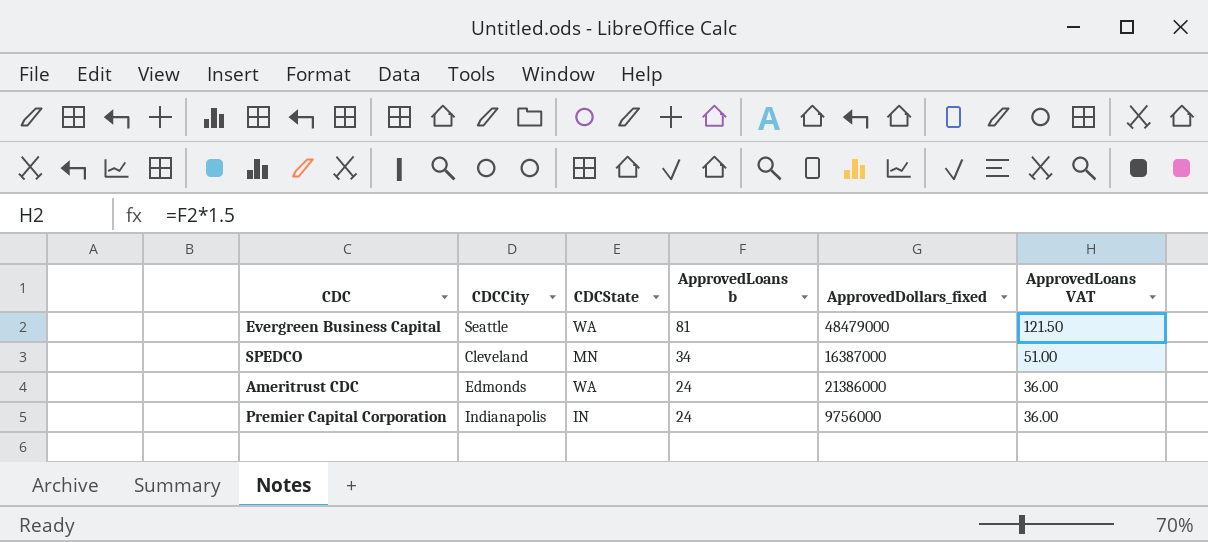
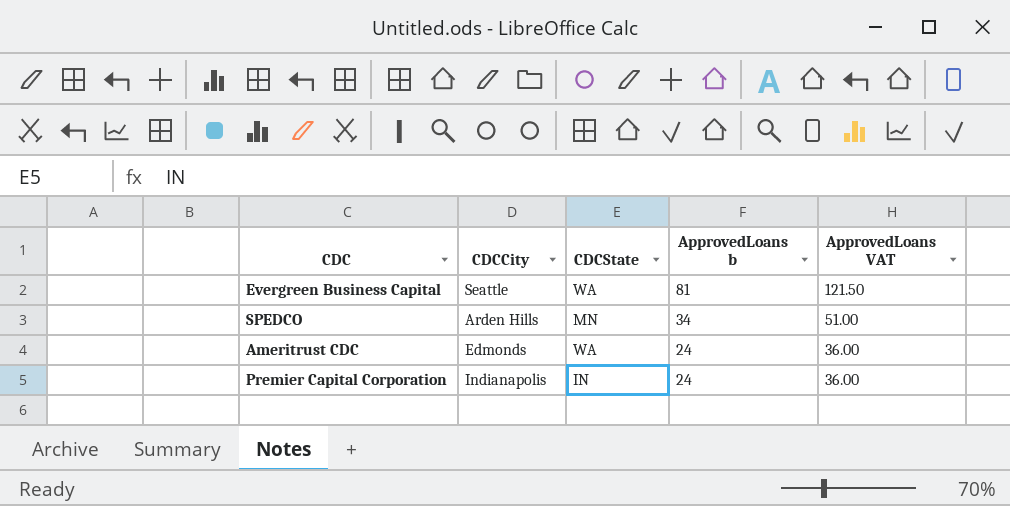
column ApprovedDollars_fixed | position: 5 -> none
SPEDCO | CDCCity: Cleveland -> Arden Hills

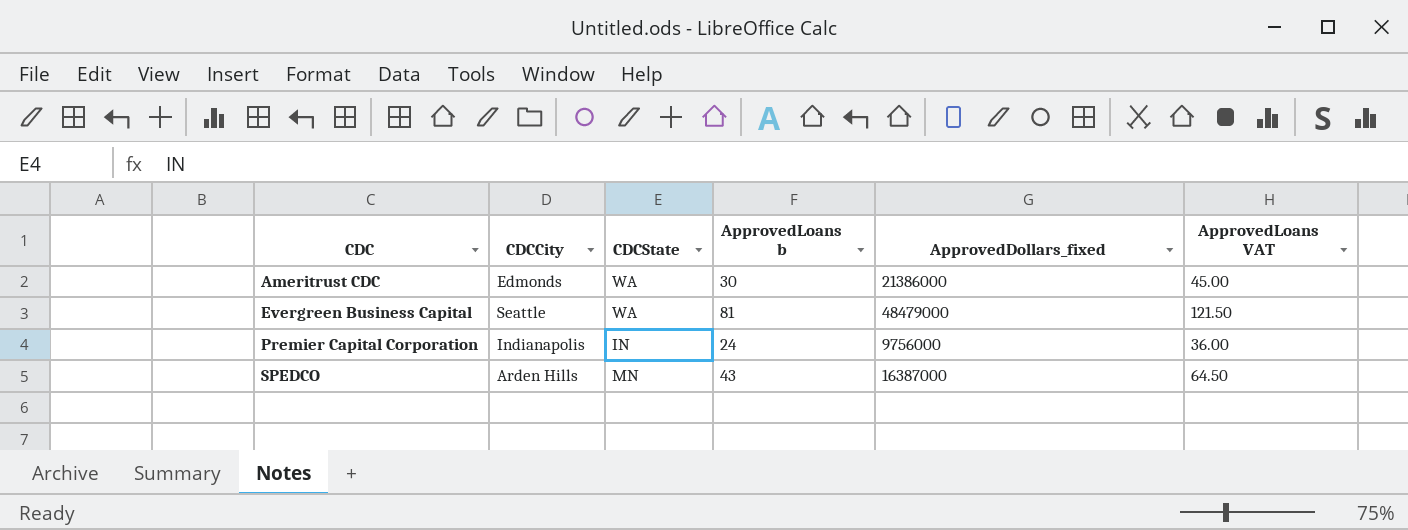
row order: ApprovedLoans b descending -> CDC ascending
column ApprovedDollars_fixed | position: none -> 5
Ameritrust CDC | ApprovedLoans b: 24 -> 30
Ameritrust CDC | ApprovedLoans VAT: 36.00 -> 45.00
SPEDCO | ApprovedLoans b: 34 -> 43
SPEDCO | ApprovedLoans VAT: 51.00 -> 64.50

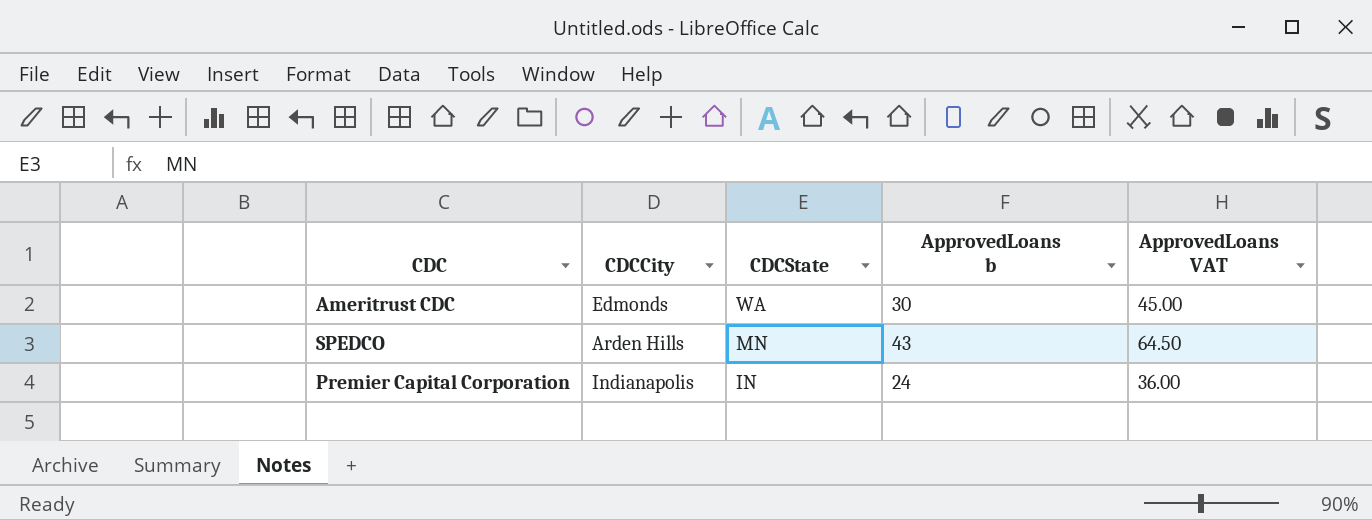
row order: CDC ascending -> CDCState descending
column ApprovedDollars_fixed | position: 5 -> none
row Evergreen Business Capital: Seattle | WA | 81 | 48479000 | 121.50 -> none

